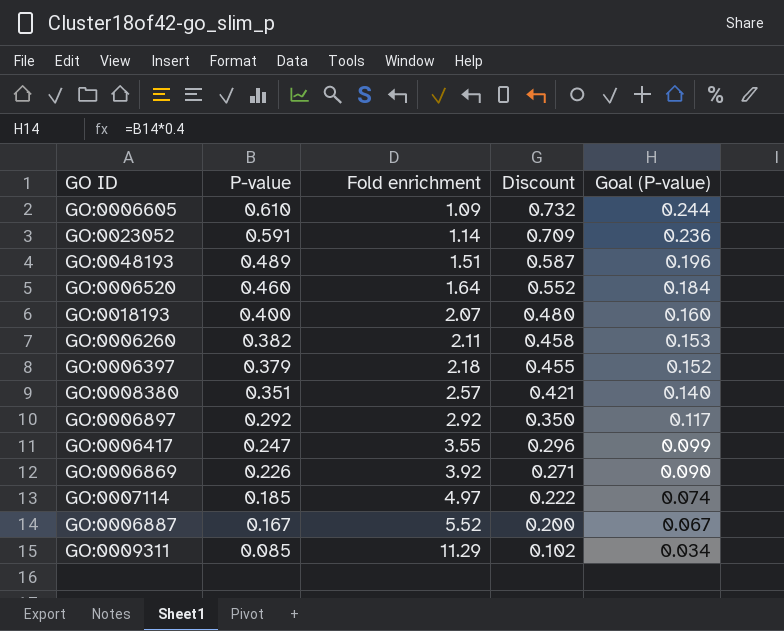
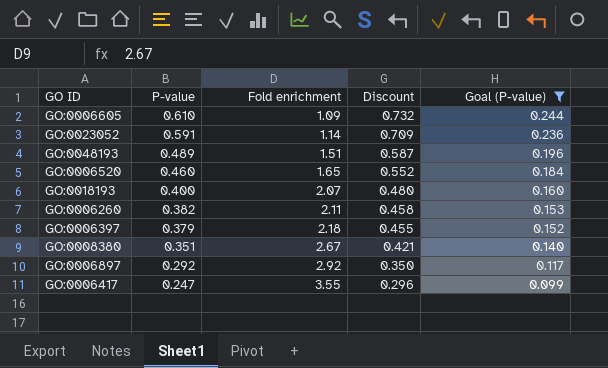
filter: none -> Goal (P-value) >= 0.099
GO:0006520 | Fold enrichment: 1.64 -> 1.65
GO:0008380 | Fold enrichment: 2.57 -> 2.67

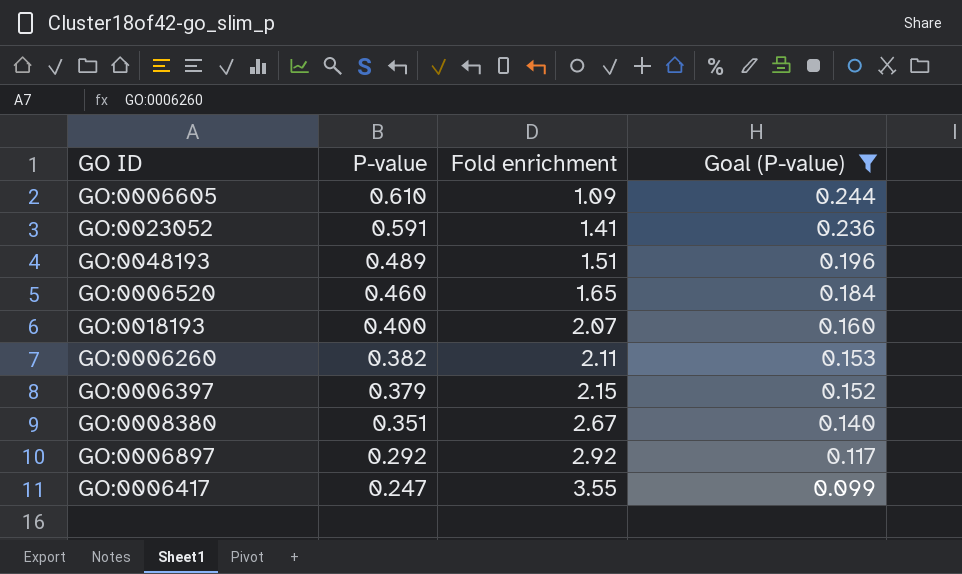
column Discount | formula: [P-value] * 1.2 -> none
GO:0023052 | Fold enrichment: 1.14 -> 1.41
GO:0006397 | Fold enrichment: 2.18 -> 2.15

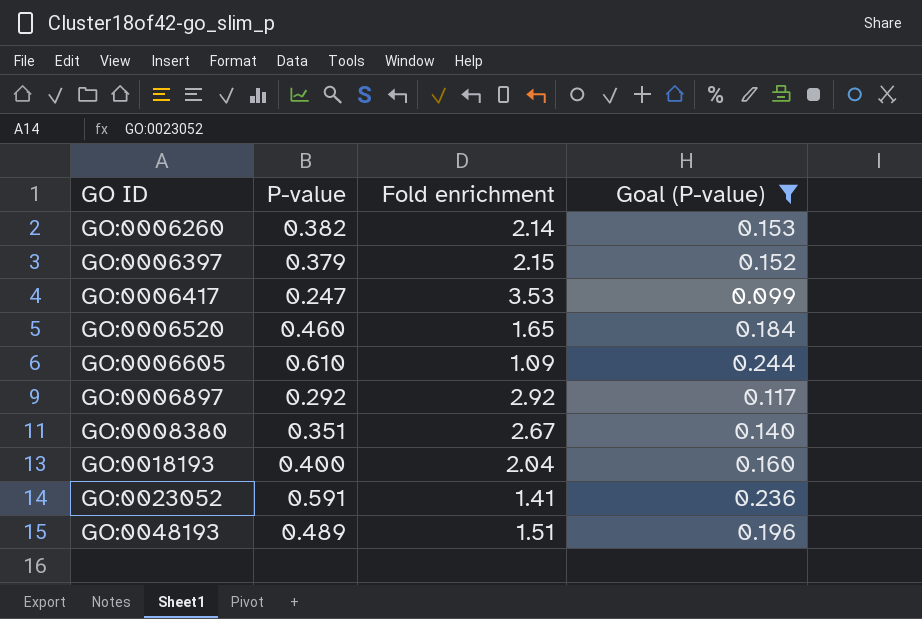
row order: P-value descending -> GO ID ascending
GO:0006260 | Fold enrichment: 2.11 -> 2.14
GO:0006417 | Fold enrichment: 3.55 -> 3.53
GO:0018193 | Fold enrichment: 2.07 -> 2.04

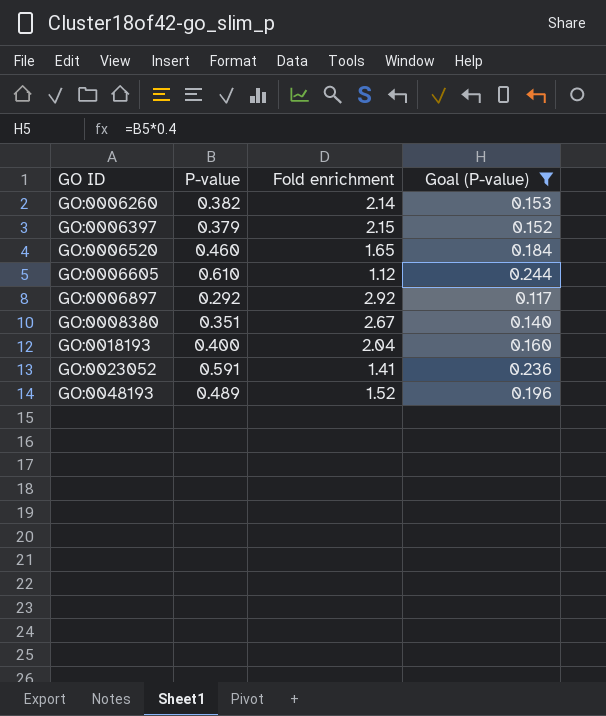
row GO:0006417: 0.247 | 3.53 | 0.099 -> none
GO:0006605 | Fold enrichment: 1.09 -> 1.12
GO:0048193 | Fold enrichment: 1.51 -> 1.52

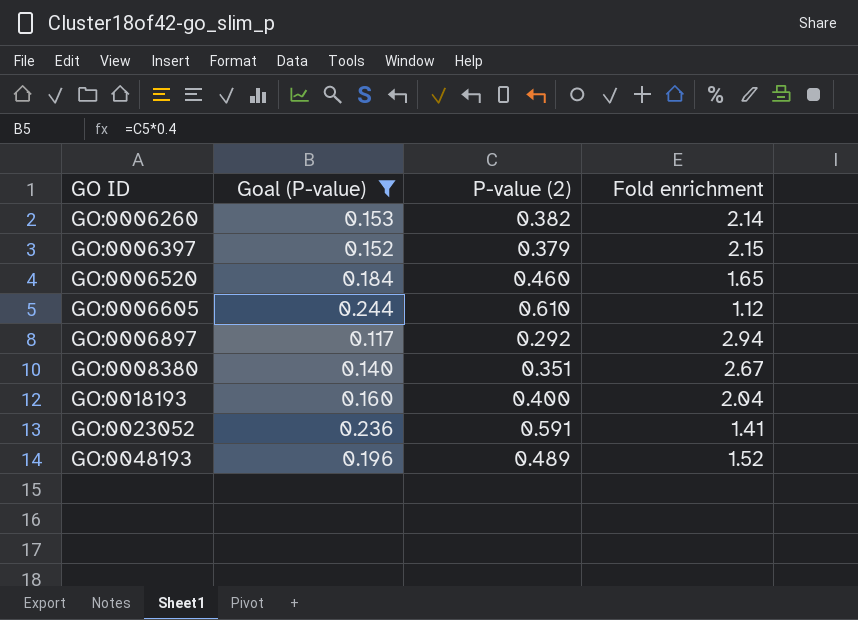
column Goal (P-value) | position: 4 -> 2
column name: P-value -> P-value (2)
GO:0006897 | Fold enrichment: 2.92 -> 2.94

